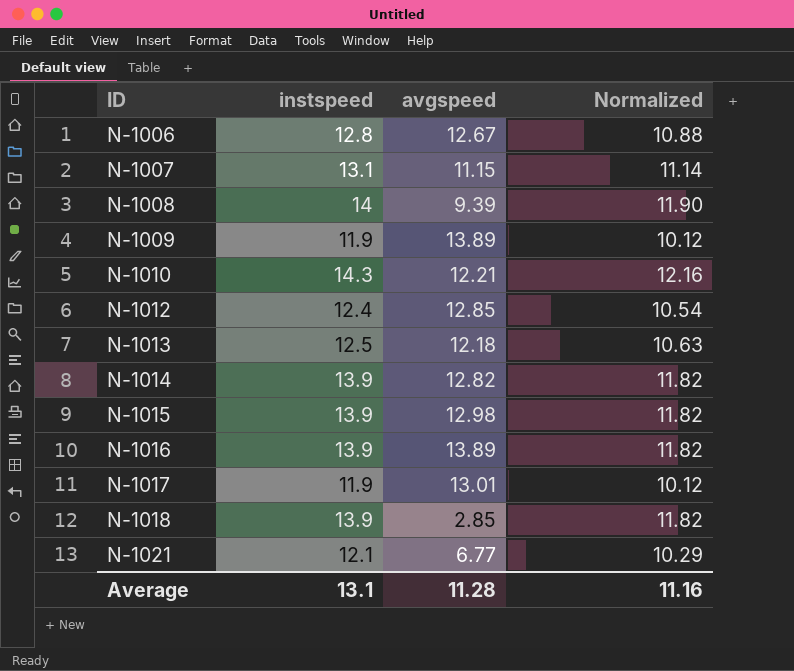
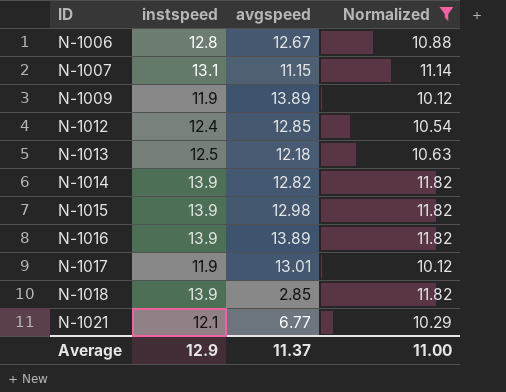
filter: none -> Normalized <= 11.82
Average | instspeed: 13.1 -> 12.9
Average | avgspeed: 11.28 -> 11.37
Average | Normalized: 11.16 -> 11.00

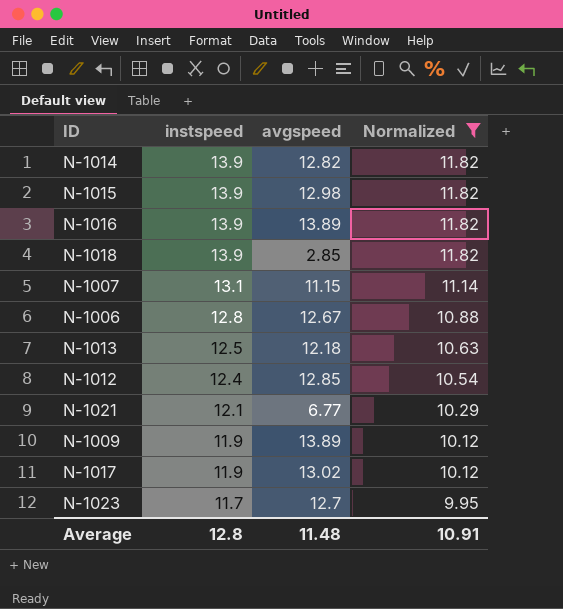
row order: ID ascending -> instspeed descending
N-1017 | avgspeed: 13.01 -> 13.02
row N-1023: none -> 11.7 | 12.7 | 9.95
Average | instspeed: 12.9 -> 12.8
Average | avgspeed: 11.37 -> 11.48
Average | Normalized: 11.00 -> 10.91

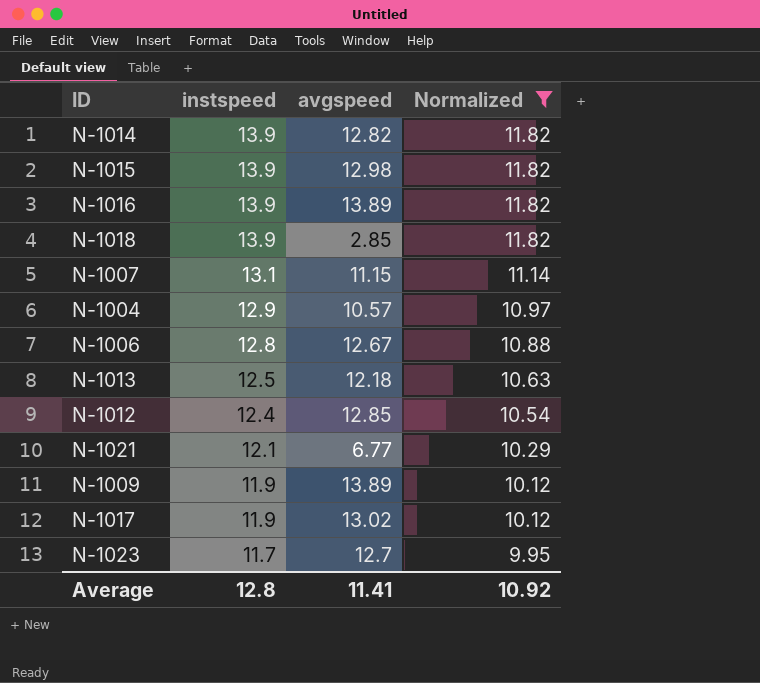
row N-1004: none -> 12.9 | 10.57 | 10.97
Average | avgspeed: 11.48 -> 11.41
Average | Normalized: 10.91 -> 10.92

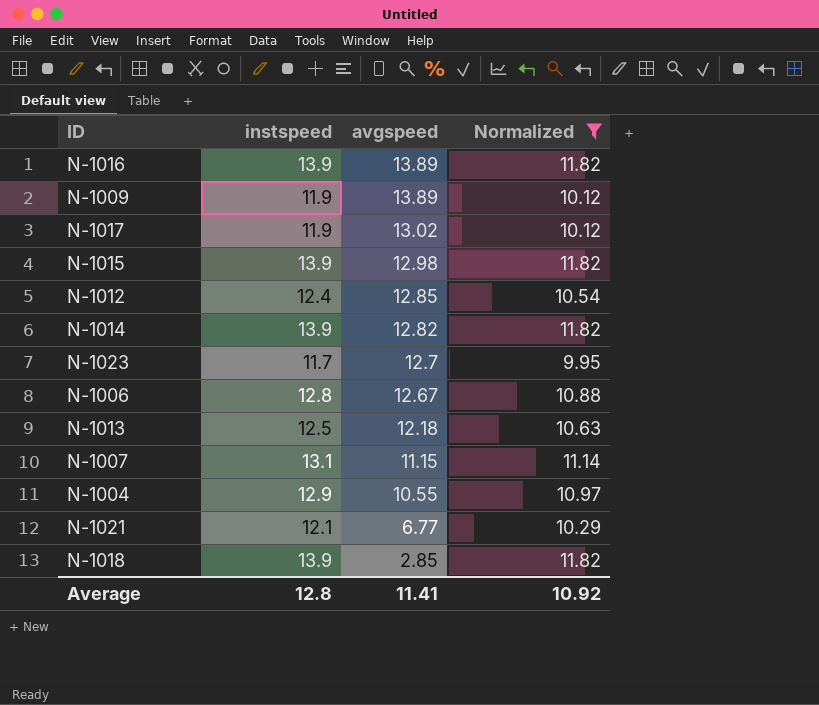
row order: instspeed descending -> avgspeed descending
N-1004 | avgspeed: 10.57 -> 10.55

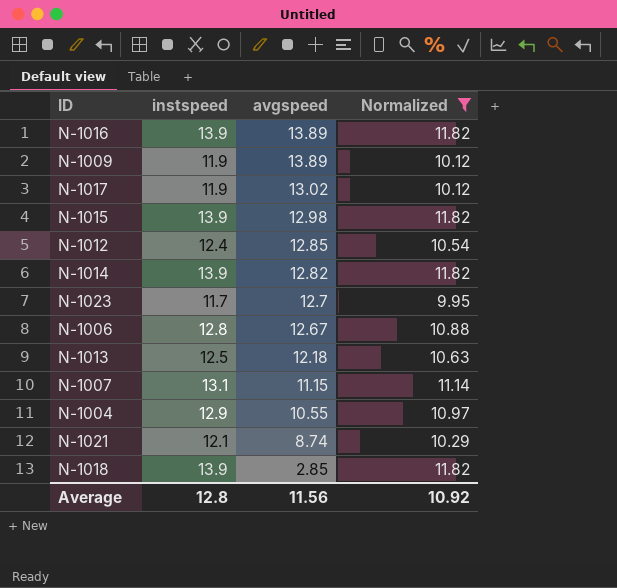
N-1021 | avgspeed: 6.77 -> 8.74
Average | avgspeed: 11.41 -> 11.56

